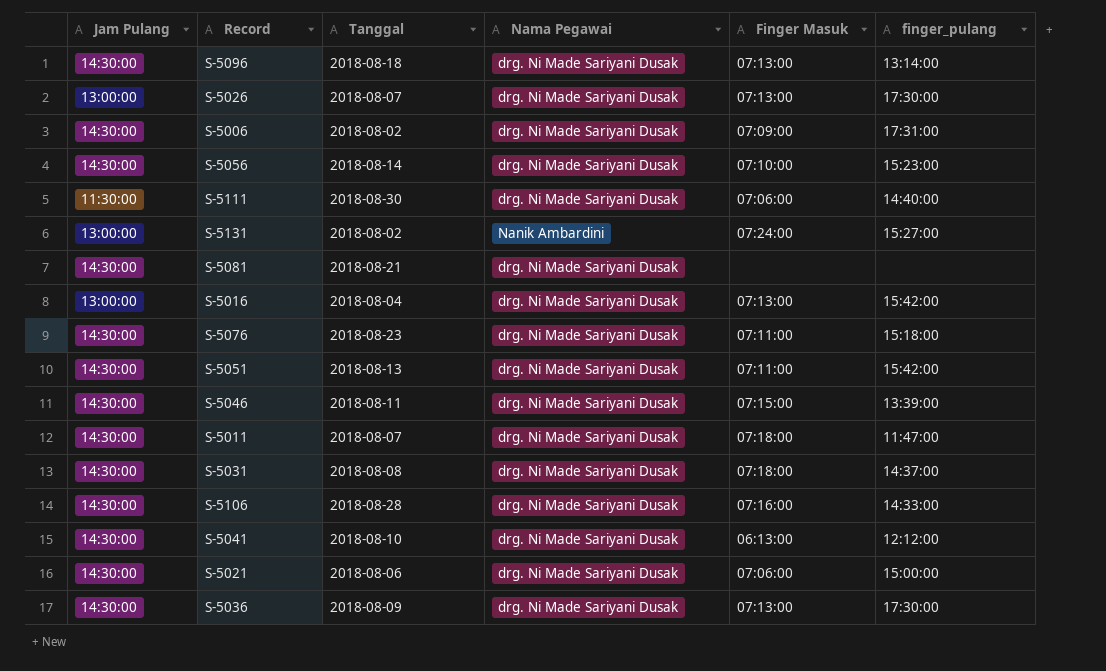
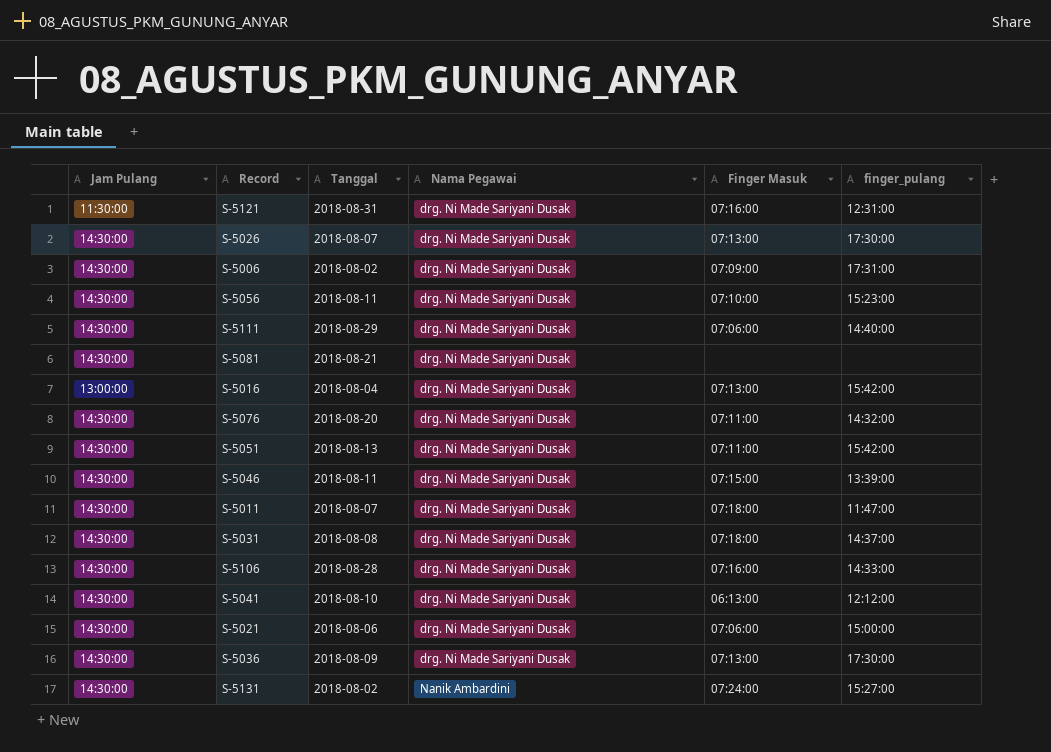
row order: none -> Nama Pegawai ascending
row S-5096: 14:30:00 | 2018-08-18 | drg. Ni Made Sariyani Dusak | 07:13:00 | 13:14:00 -> none
row S-5121: none -> 11:30:00 | 2018-08-31 | drg. Ni Made Sariyani Dusak | 07:16:00 | 12:31:00
S-5026 | Jam Pulang: 13:00:00 -> 14:30:00
S-5056 | Tanggal: 2018-08-14 -> 2018-08-11
S-5111 | Jam Pulang: 11:30:00 -> 14:30:00
S-5111 | Tanggal: 2018-08-30 -> 2018-08-29
S-5076 | Tanggal: 2018-08-23 -> 2018-08-20
S-5076 | finger_pulang: 15:18:00 -> 14:32:00
S-5131 | Jam Pulang: 13:00:00 -> 14:30:00

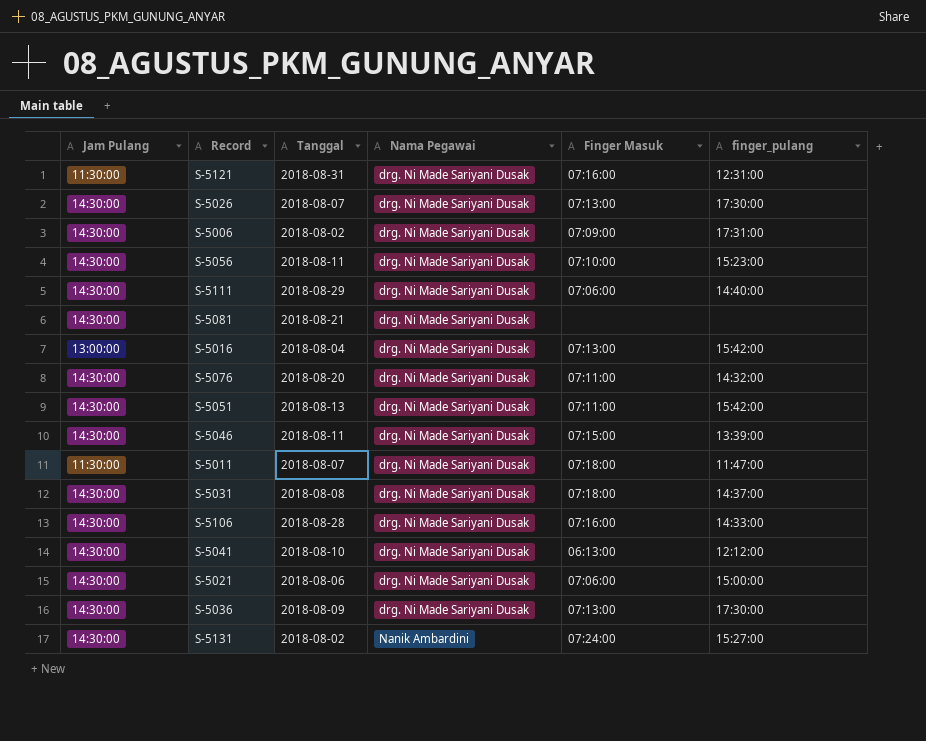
S-5011 | Jam Pulang: 14:30:00 -> 11:30:00

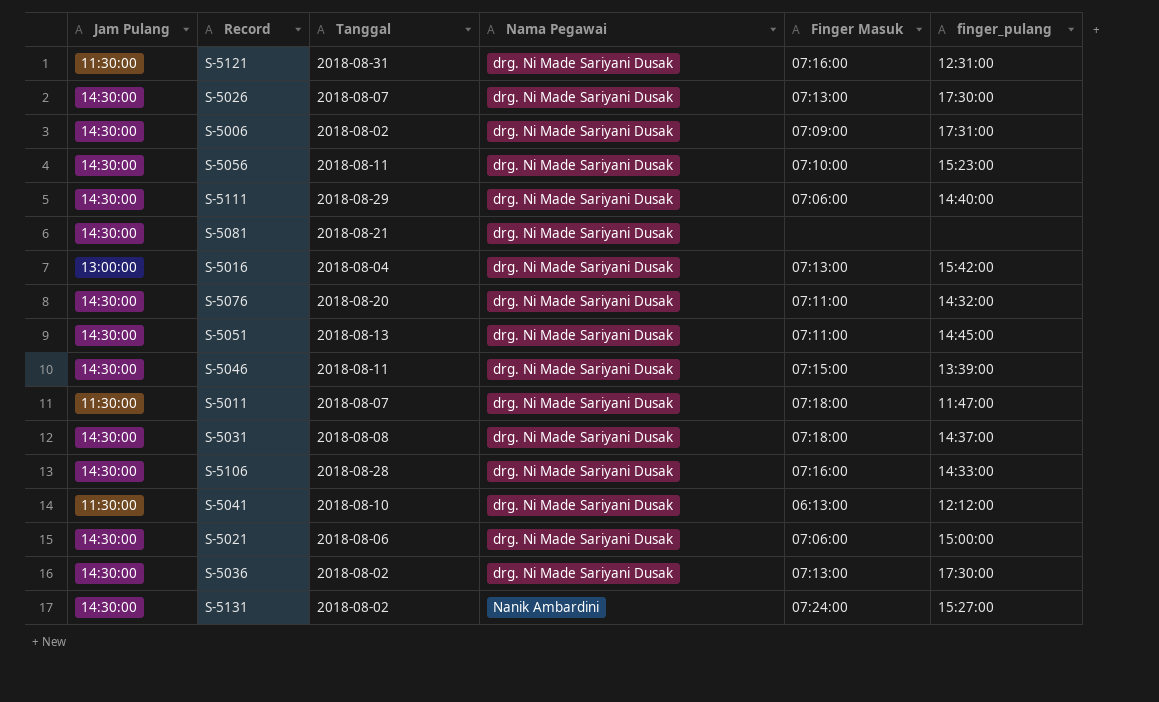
S-5051 | finger_pulang: 15:42:00 -> 14:45:00
S-5041 | Jam Pulang: 14:30:00 -> 11:30:00
S-5036 | Tanggal: 2018-08-09 -> 2018-08-02

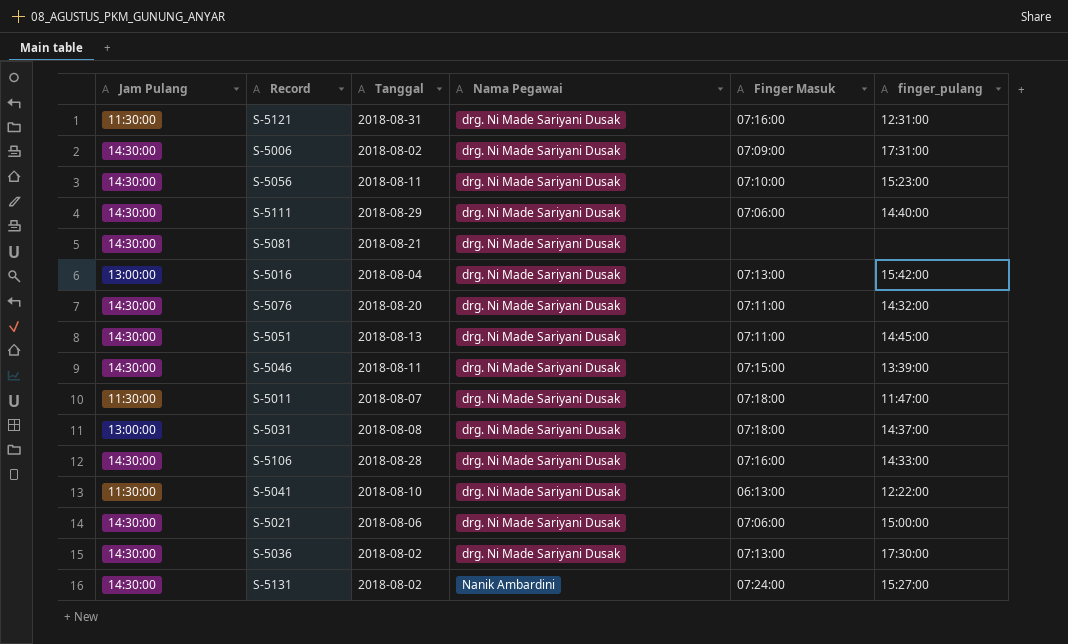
row S-5026: 14:30:00 | 2018-08-07 | drg. Ni Made Sariyani Dusak | 07:13:00 | 17:30:00 -> none
S-5031 | Jam Pulang: 14:30:00 -> 13:00:00
S-5041 | finger_pulang: 12:12:00 -> 12:22:00

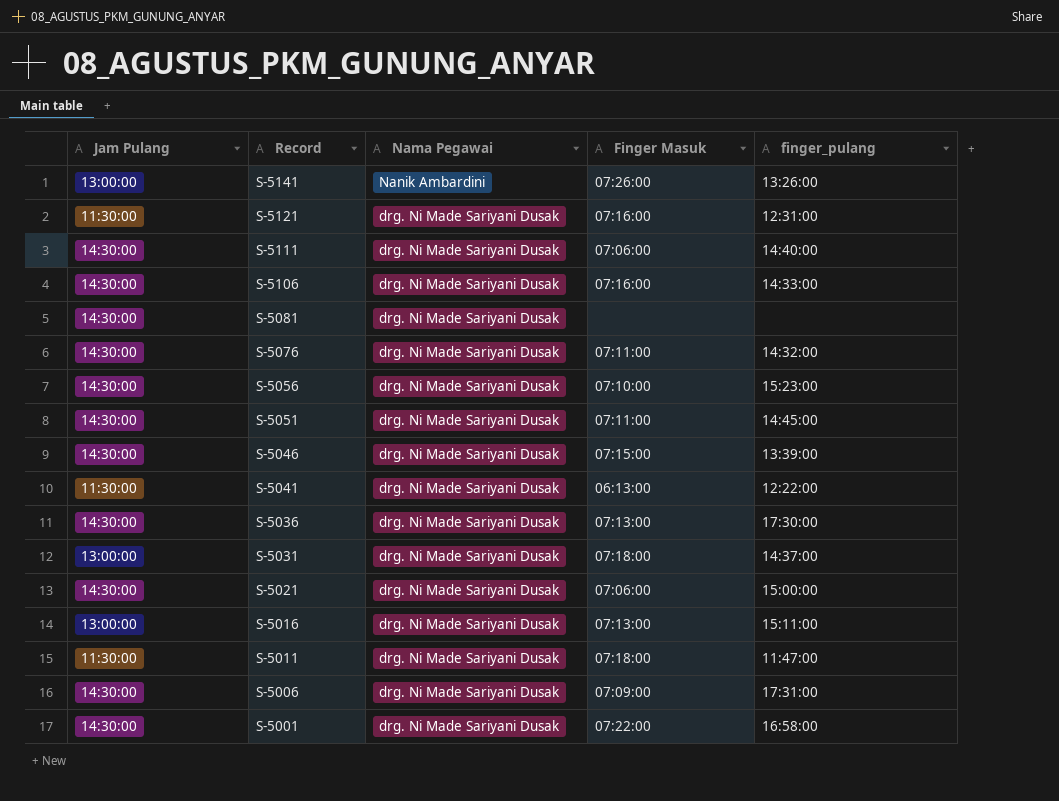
row order: Nama Pegawai ascending -> Record descending
column Tanggal | position: 3 -> none
row S-5131: 14:30:00 | 2018-08-02 | Nanik Ambardini | 07:24:00 | 15:27:00 -> none
row S-5141: none -> 13:00:00 | Nanik Ambardini | 07:26:00 | 13:26:00
S-5016 | finger_pulang: 15:42:00 -> 15:11:00
row S-5001: none -> 14:30:00 | drg. Ni Made Sariyani Dusak | 07:22:00 | 16:58:00

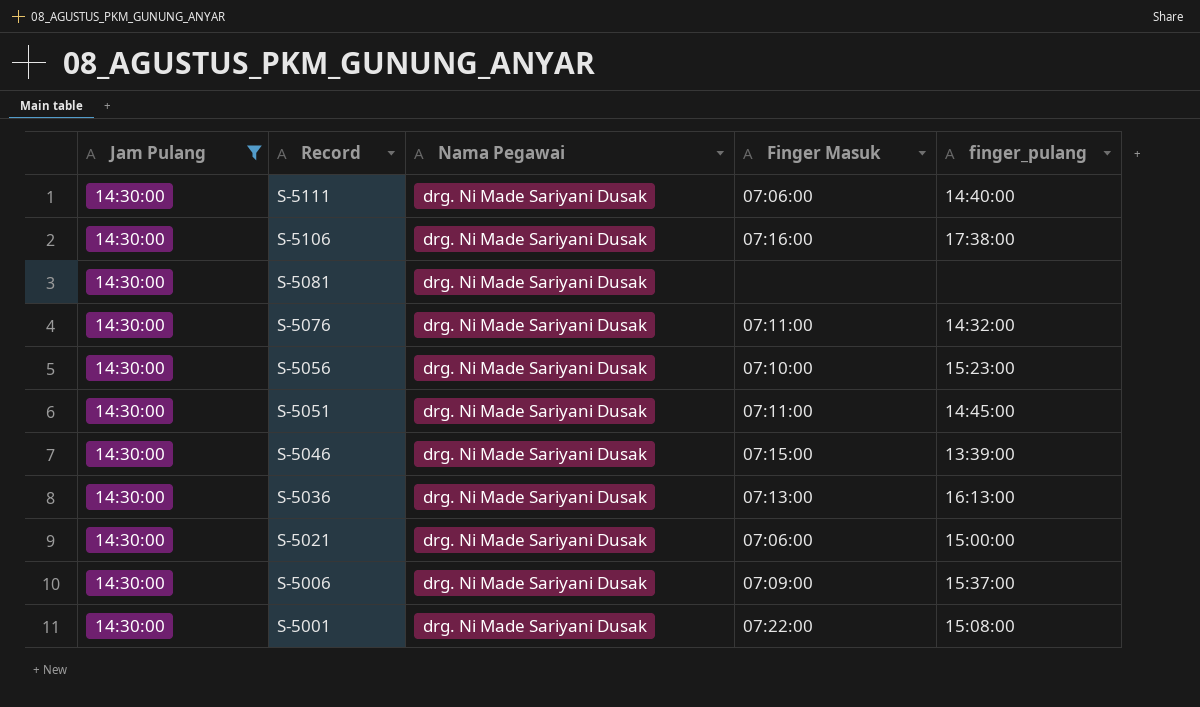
filter: none -> Jam Pulang = 14:30:00
S-5106 | finger_pulang: 14:33:00 -> 17:38:00
S-5036 | finger_pulang: 17:30:00 -> 16:13:00
S-5006 | finger_pulang: 17:31:00 -> 15:37:00
S-5001 | finger_pulang: 16:58:00 -> 15:08:00

